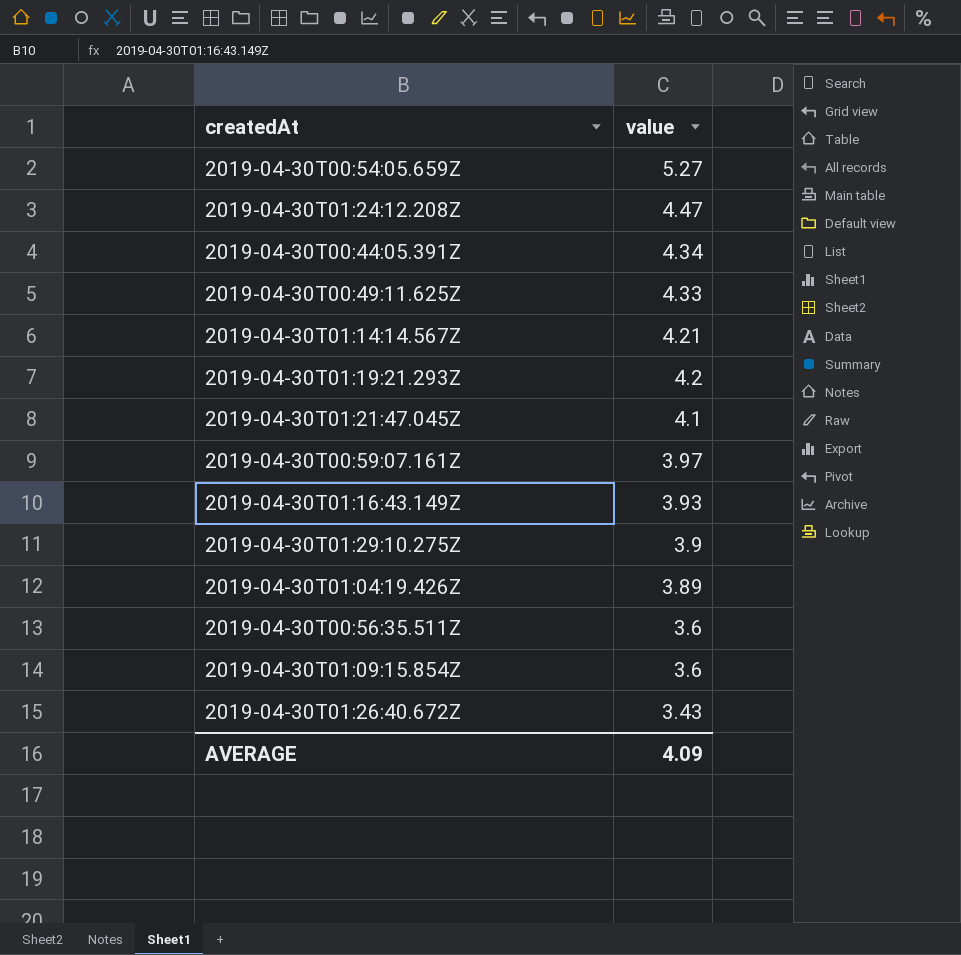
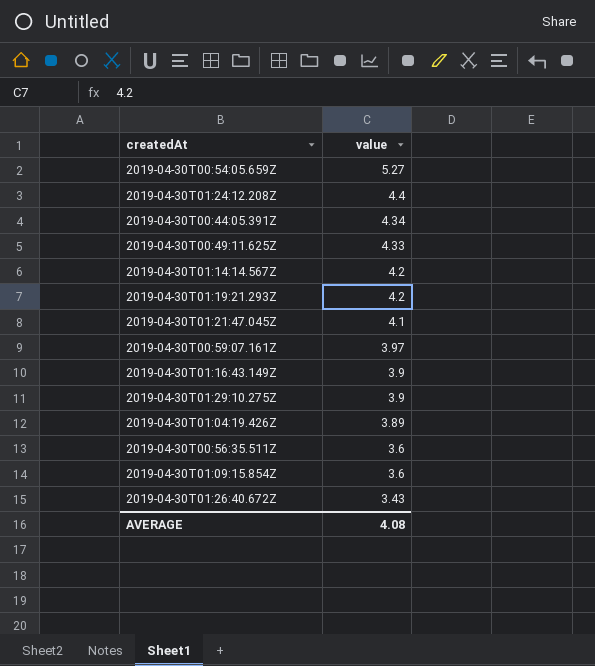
2019-04-30T01:24:12.208Z | value: 4.47 -> 4.4
2019-04-30T01:14:14.567Z | value: 4.21 -> 4.2
2019-04-30T01:16:43.149Z | value: 3.93 -> 3.9
AVERAGE | value: 4.09 -> 4.08

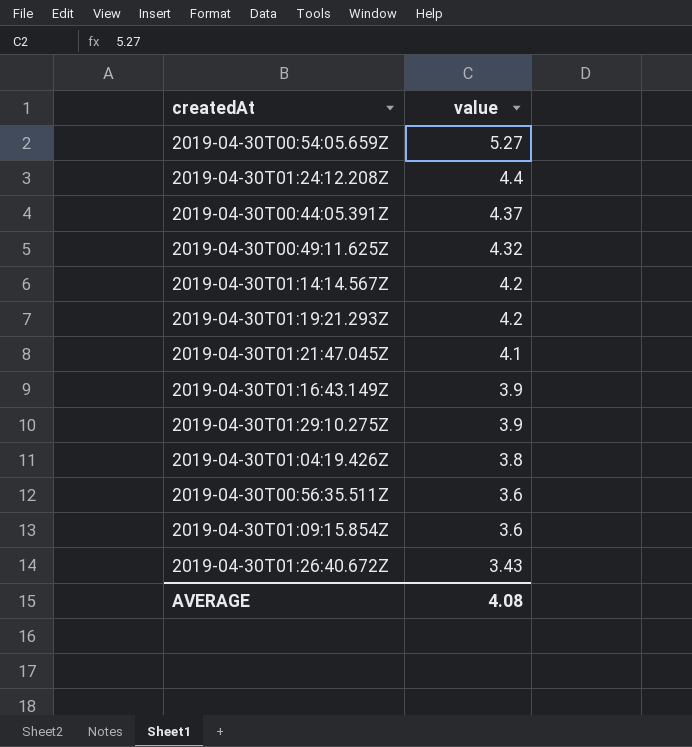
row 2019-04-30T00:59:07.161Z: 3.97 -> none
2019-04-30T00:44:05.391Z | value: 4.34 -> 4.37
2019-04-30T00:49:11.625Z | value: 4.33 -> 4.32
2019-04-30T01:04:19.426Z | value: 3.89 -> 3.8

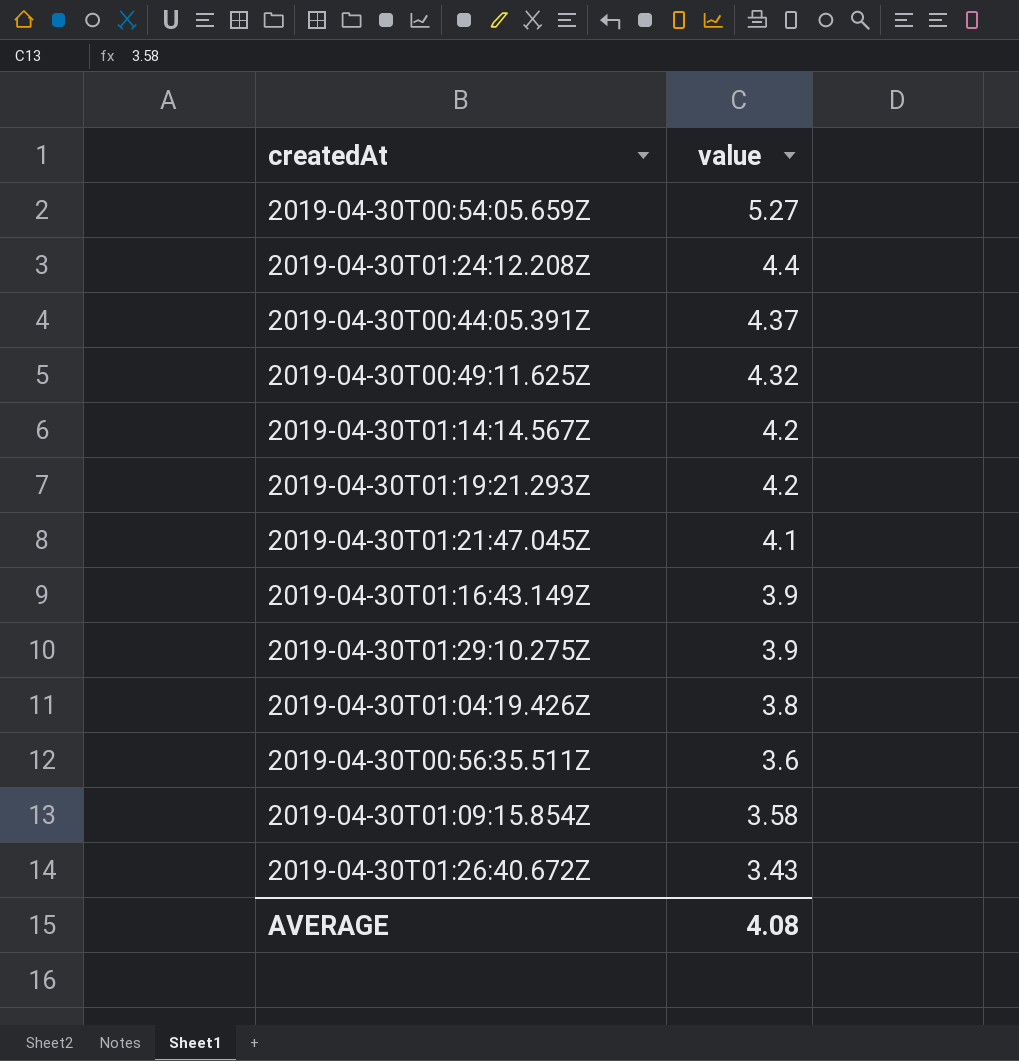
2019-04-30T01:09:15.854Z | value: 3.6 -> 3.58

